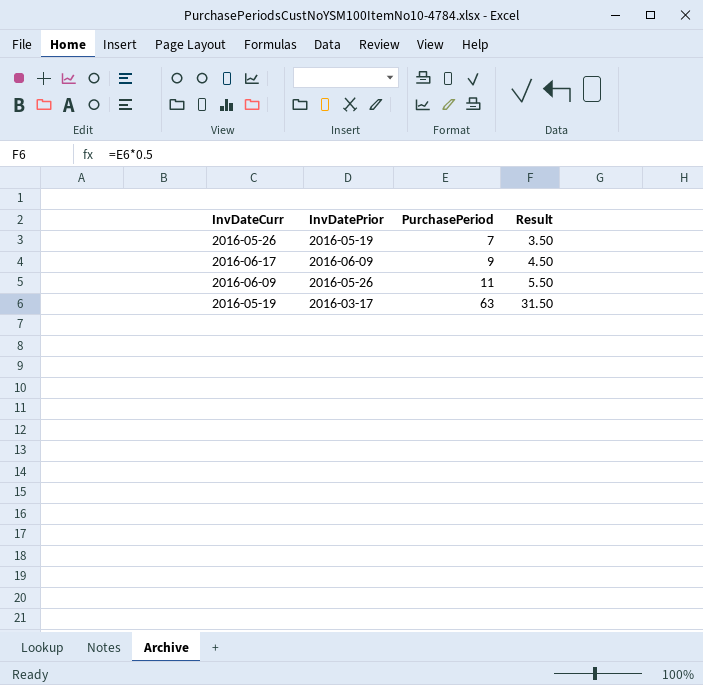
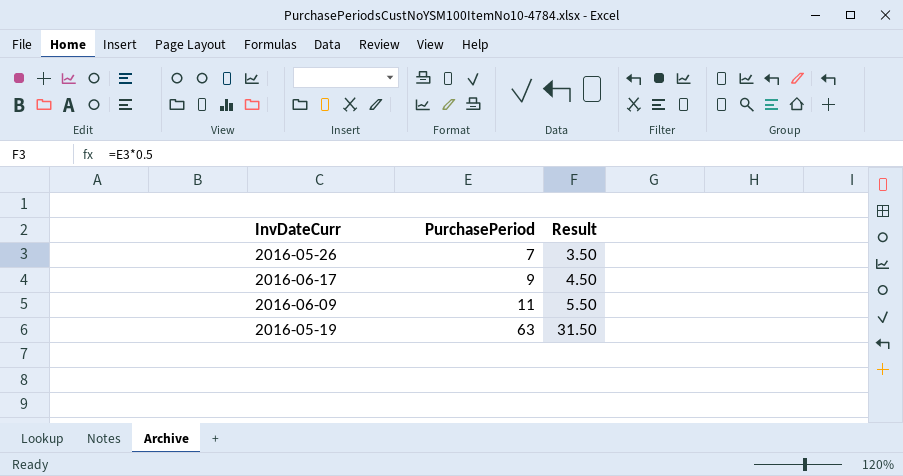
column InvDatePrior | position: 2 -> none

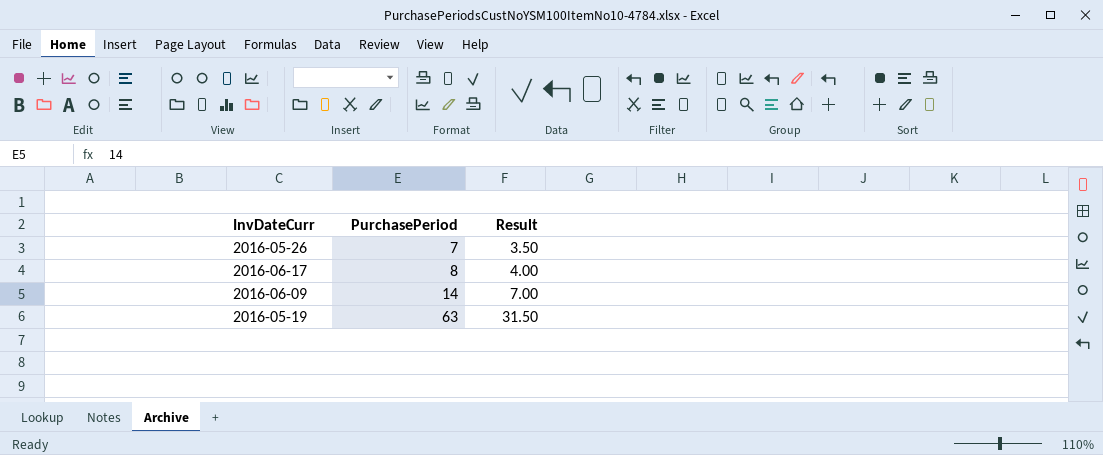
2016-06-17 | PurchasePeriod: 9 -> 8
2016-06-17 | Result: 4.50 -> 4.00
2016-06-09 | PurchasePeriod: 11 -> 14
2016-06-09 | Result: 5.50 -> 7.00

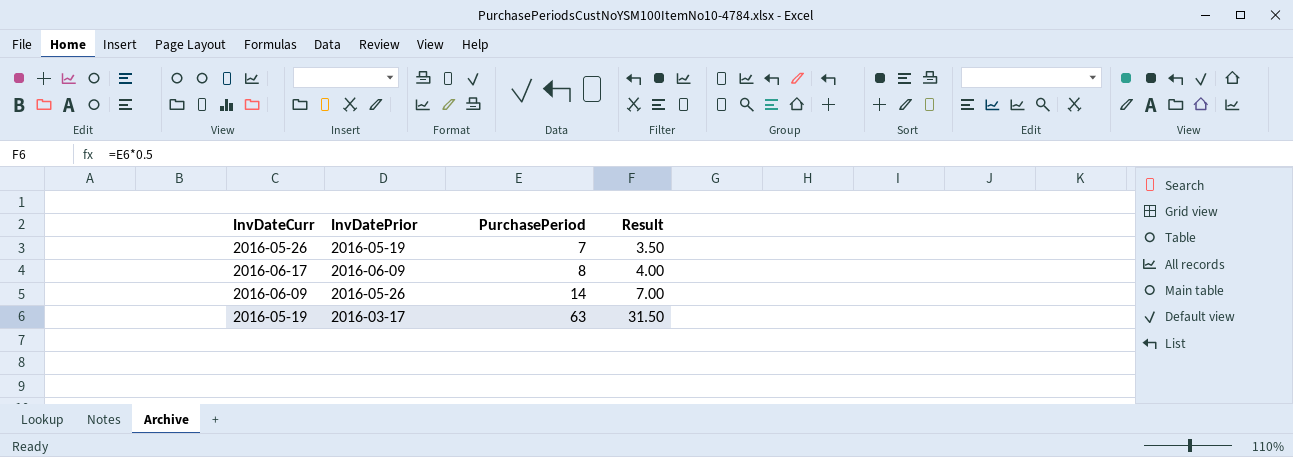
column InvDatePrior | position: none -> 2

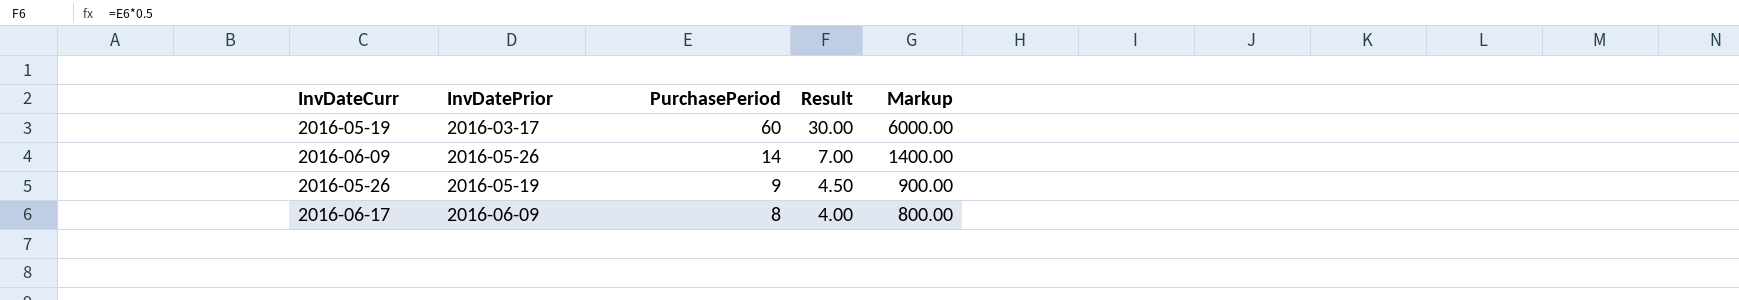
row order: PurchasePeriod ascending -> PurchasePeriod descending
column Markup | formula: none -> [PurchasePeriod] * 100
2016-05-19 | PurchasePeriod: 63 -> 60
2016-05-19 | Result: 31.50 -> 30.00
2016-05-26 | PurchasePeriod: 7 -> 9
2016-05-26 | Result: 3.50 -> 4.50

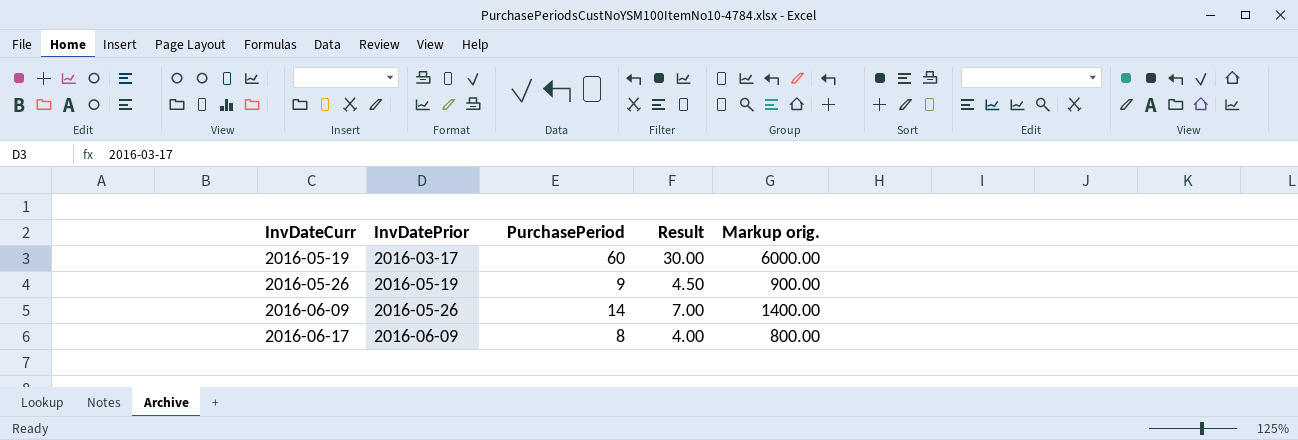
row order: PurchasePeriod descending -> InvDateCurr ascending
column name: Markup -> Markup orig.

